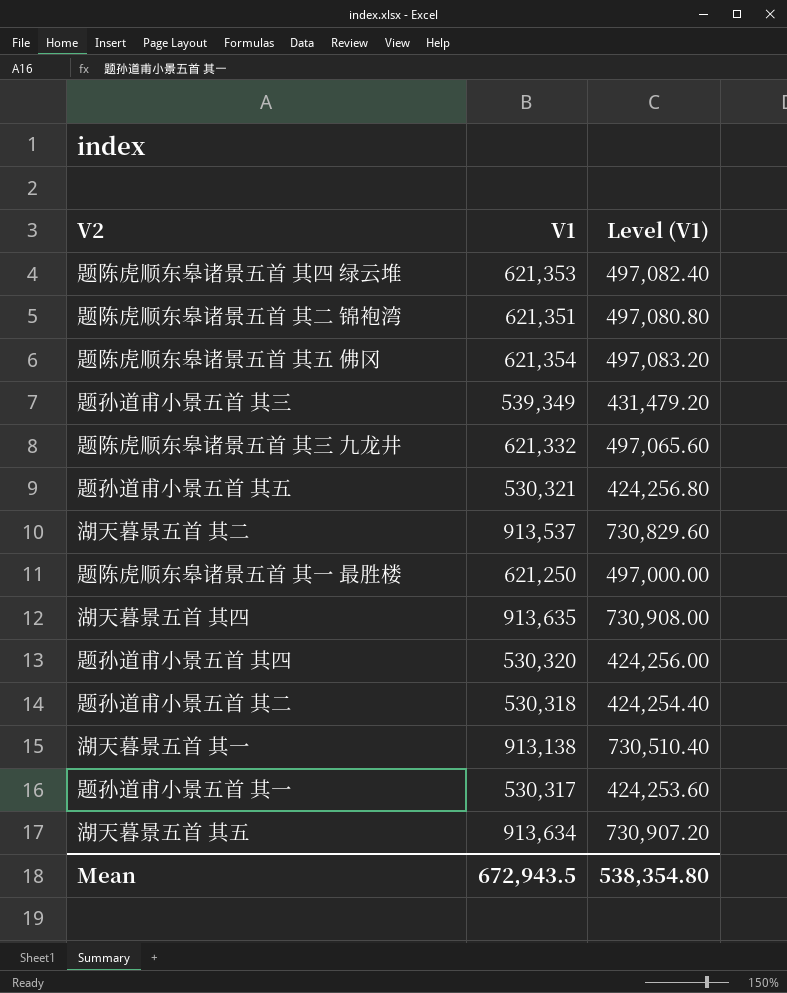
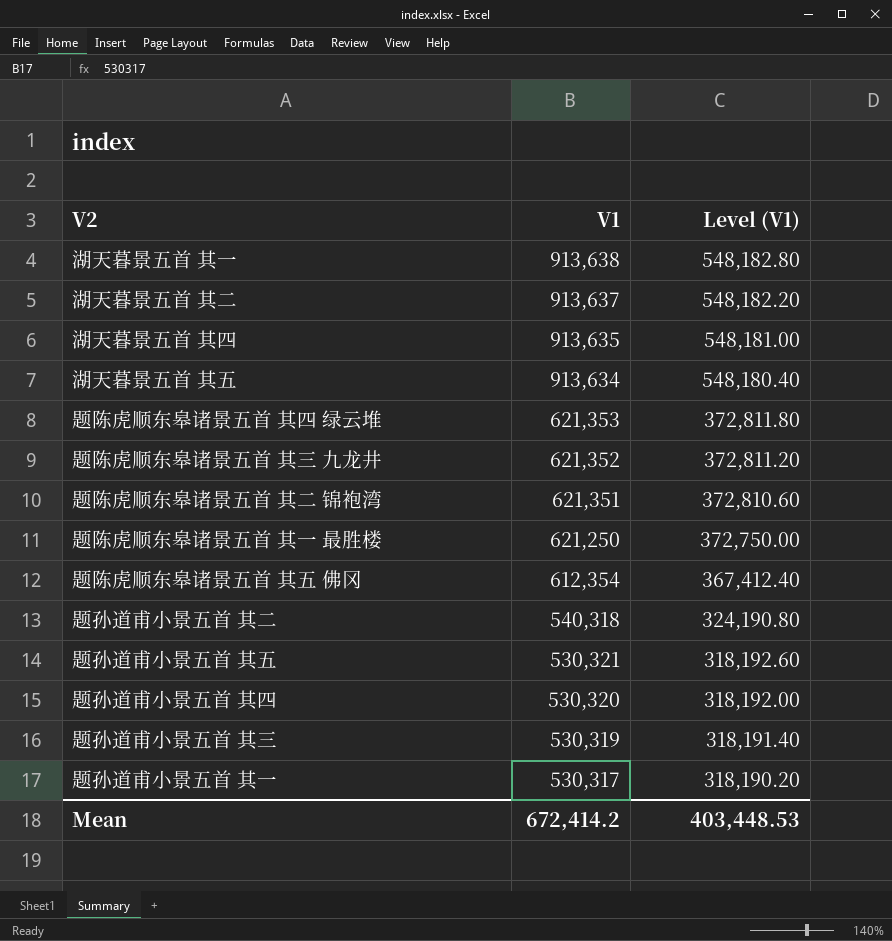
row order: none -> V1 descending
column Level (V1) | formula: [V1] * 0.8 -> [V1] * 0.6
湖天暮景五首 其一 | V1: 913,138 -> 913,638
湖天暮景五首 其二 | V1: 913,537 -> 913,637
题陈虎顺东皋诸景五首 其三 九龙井 | V1: 621,332 -> 621,352
题陈虎顺东皋诸景五首 其五 佛冈 | V1: 621,354 -> 612,354
题孙道甫小景五首 其二 | V1: 530,318 -> 540,318
题孙道甫小景五首 其三 | V1: 539,349 -> 530,319
Mean | V1: 672,943.5 -> 672,414.2
Mean | Level (V1): 538,354.80 -> 403,448.53

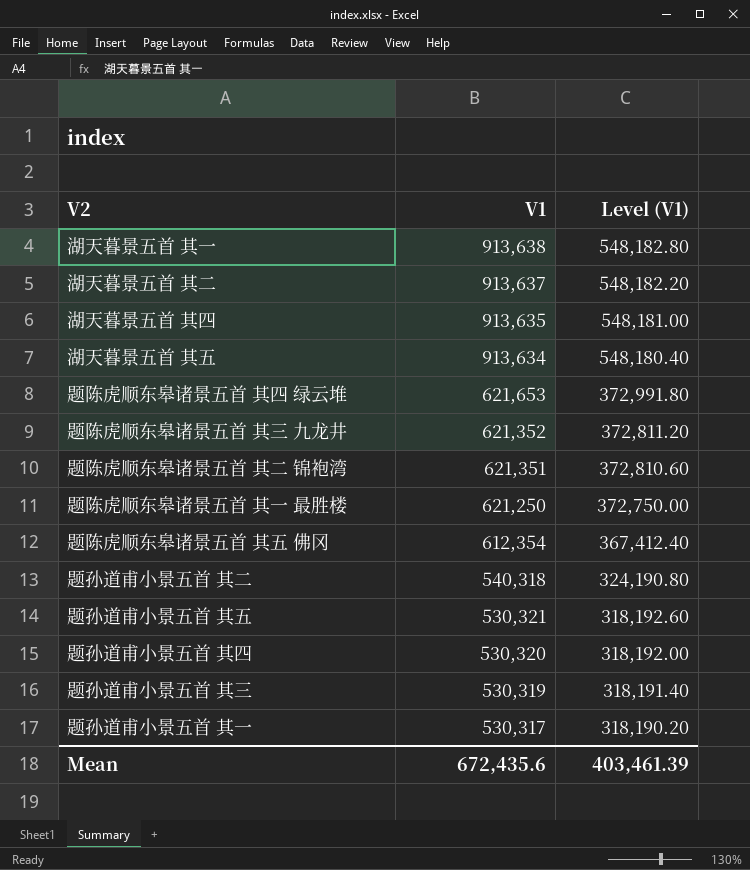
题陈虎顺东皋诸景五首 其四 绿云堆 | V1: 621,353 -> 621,653
题陈虎顺东皋诸景五首 其四 绿云堆 | Level (V1): 372,811.80 -> 372,991.80
Mean | V1: 672,414.2 -> 672,435.6
Mean | Level (V1): 403,448.53 -> 403,461.39

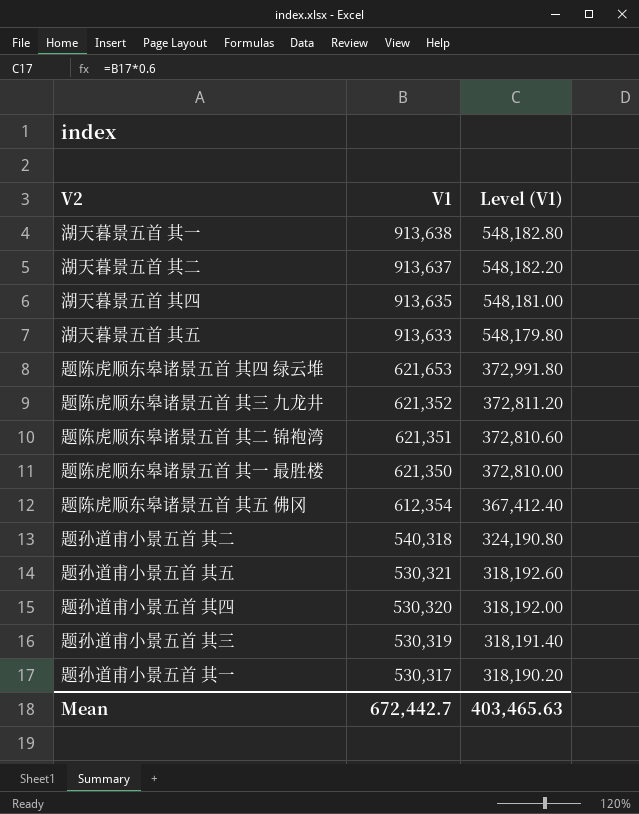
湖天暮景五首 其五 | V1: 913,634 -> 913,633
湖天暮景五首 其五 | Level (V1): 548,180.40 -> 548,179.80
题陈虎顺东皋诸景五首 其一 最胜楼 | V1: 621,250 -> 621,350
题陈虎顺东皋诸景五首 其一 最胜楼 | Level (V1): 372,750.00 -> 372,810.00
Mean | V1: 672,435.6 -> 672,442.7
Mean | Level (V1): 403,461.39 -> 403,465.63

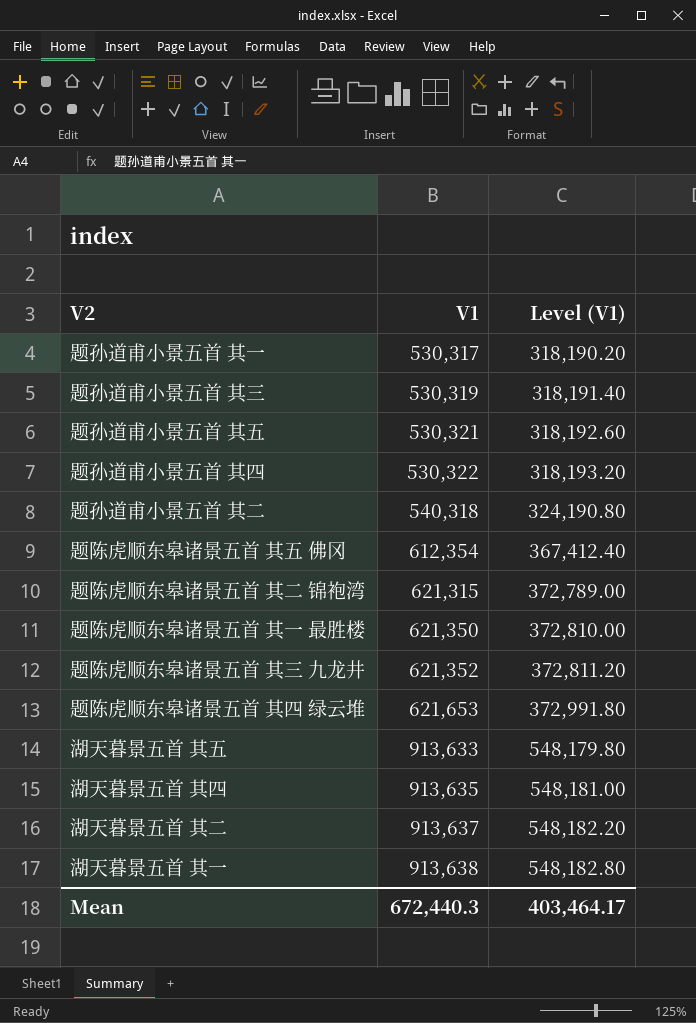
row order: V1 descending -> V1 ascending
题孙道甫小景五首 其四 | V1: 530,320 -> 530,322
题孙道甫小景五首 其四 | Level (V1): 318,192.00 -> 318,193.20
题陈虎顺东皋诸景五首 其二 锦袍湾 | V1: 621,351 -> 621,315
题陈虎顺东皋诸景五首 其二 锦袍湾 | Level (V1): 372,810.60 -> 372,789.00
Mean | V1: 672,442.7 -> 672,440.3
Mean | Level (V1): 403,465.63 -> 403,464.17

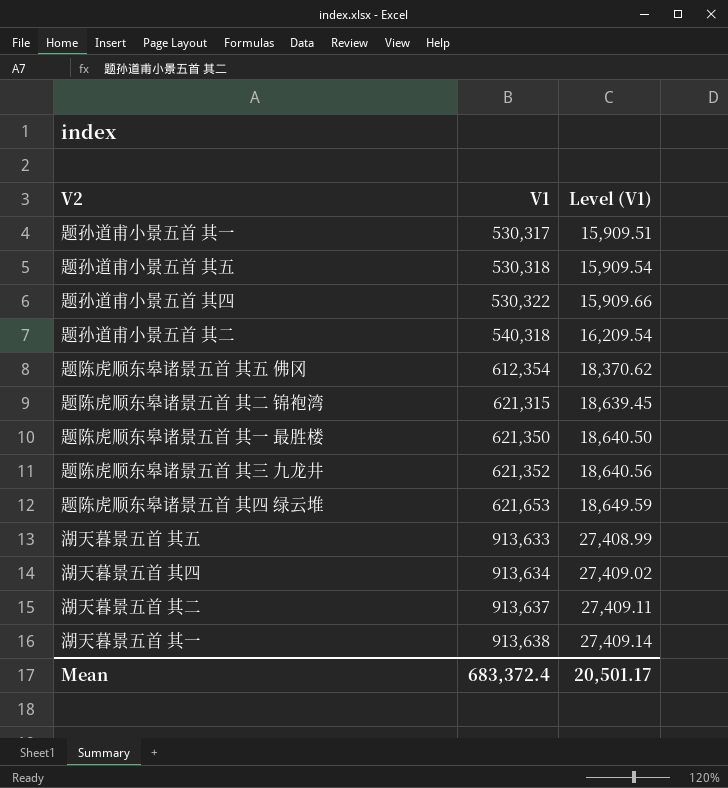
column Level (V1) | formula: [V1] * 0.6 -> [V1] * 0.03
row 题孙道甫小景五首 其三: 530,319 | 318,191.40 -> none
题孙道甫小景五首 其五 | V1: 530,321 -> 530,318
湖天暮景五首 其四 | V1: 913,635 -> 913,634
Mean | V1: 672,440.3 -> 683,372.4
Mean | Level (V1): 403,464.17 -> 20,501.17

